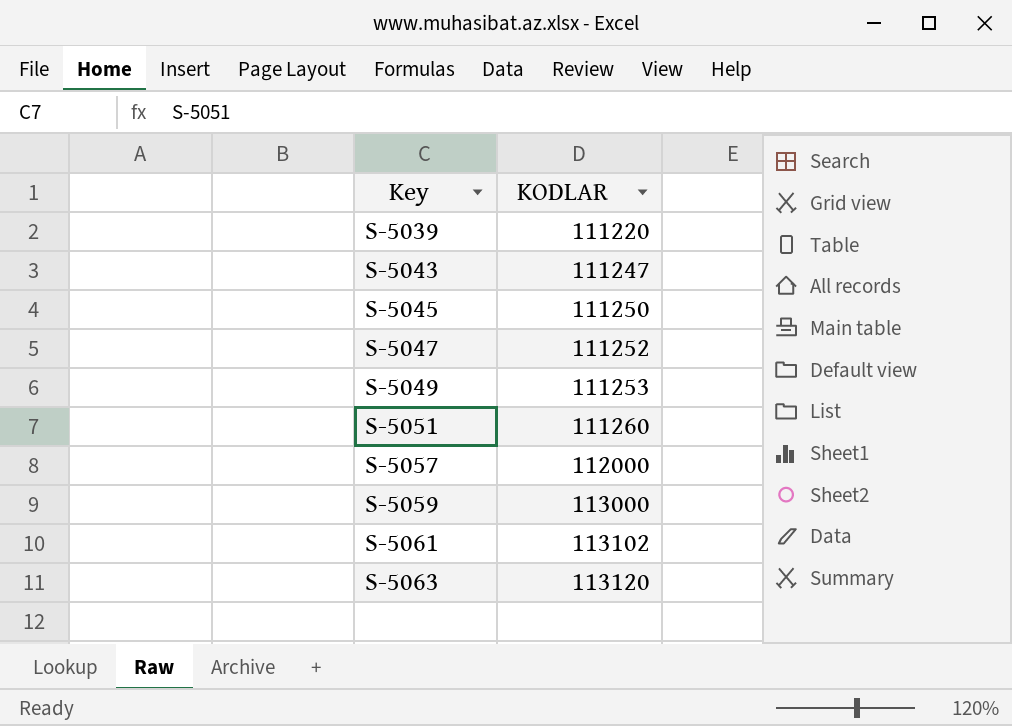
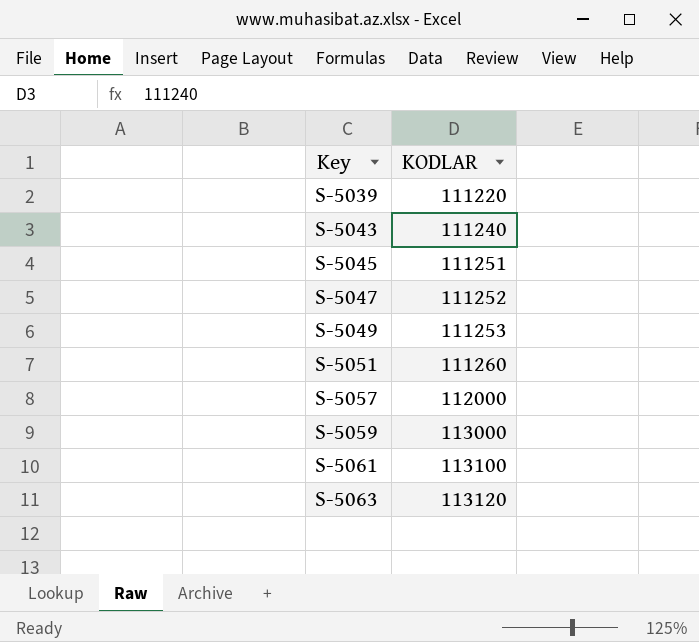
S-5043 | KODLAR: 111247 -> 111240
S-5045 | KODLAR: 111250 -> 111251
S-5061 | KODLAR: 113102 -> 113100

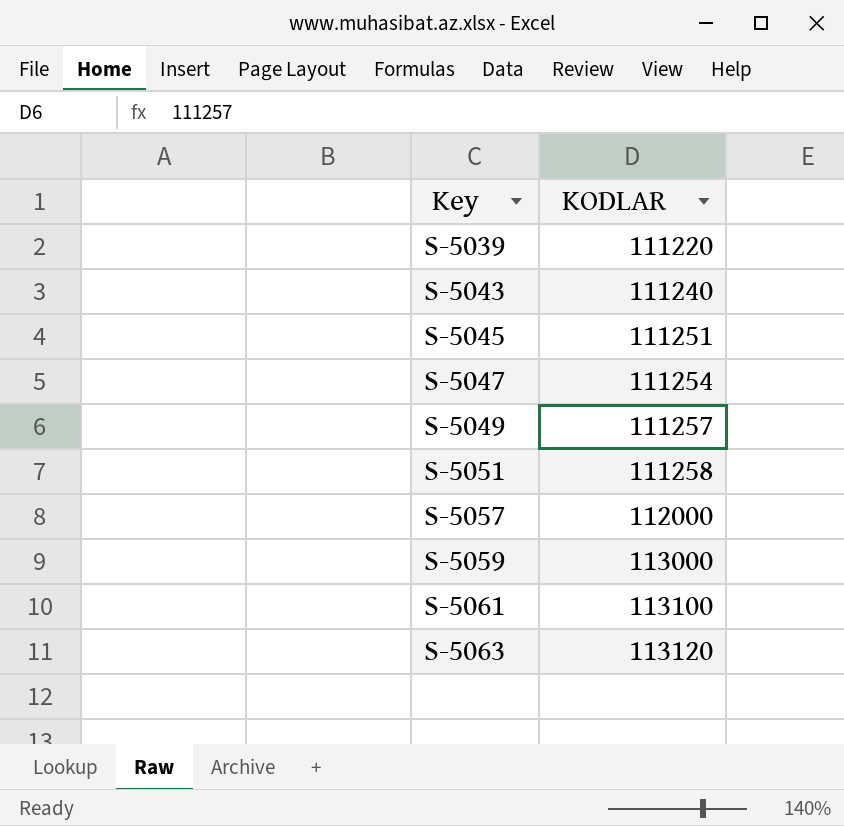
S-5047 | KODLAR: 111252 -> 111254
S-5049 | KODLAR: 111253 -> 111257
S-5051 | KODLAR: 111260 -> 111258

